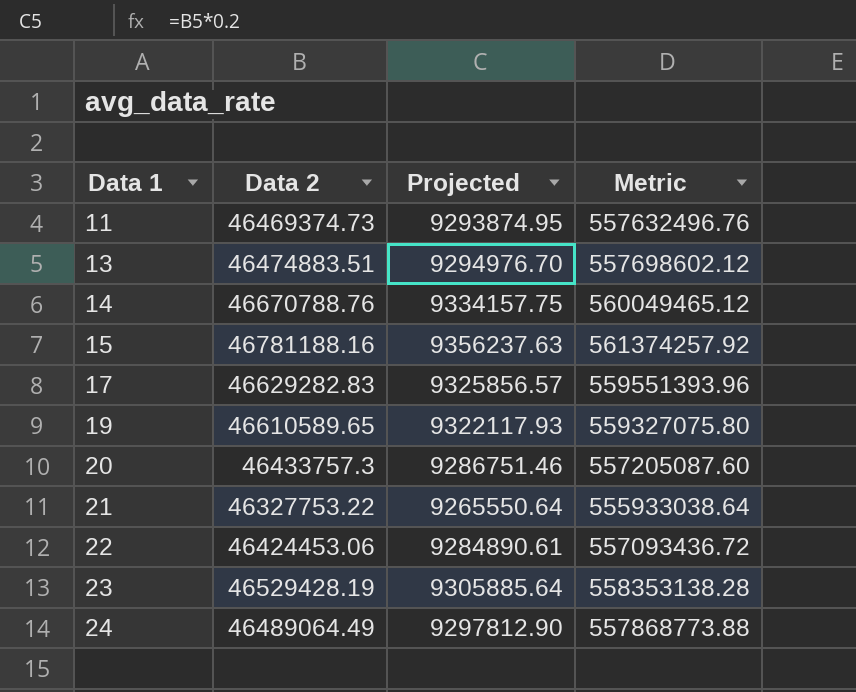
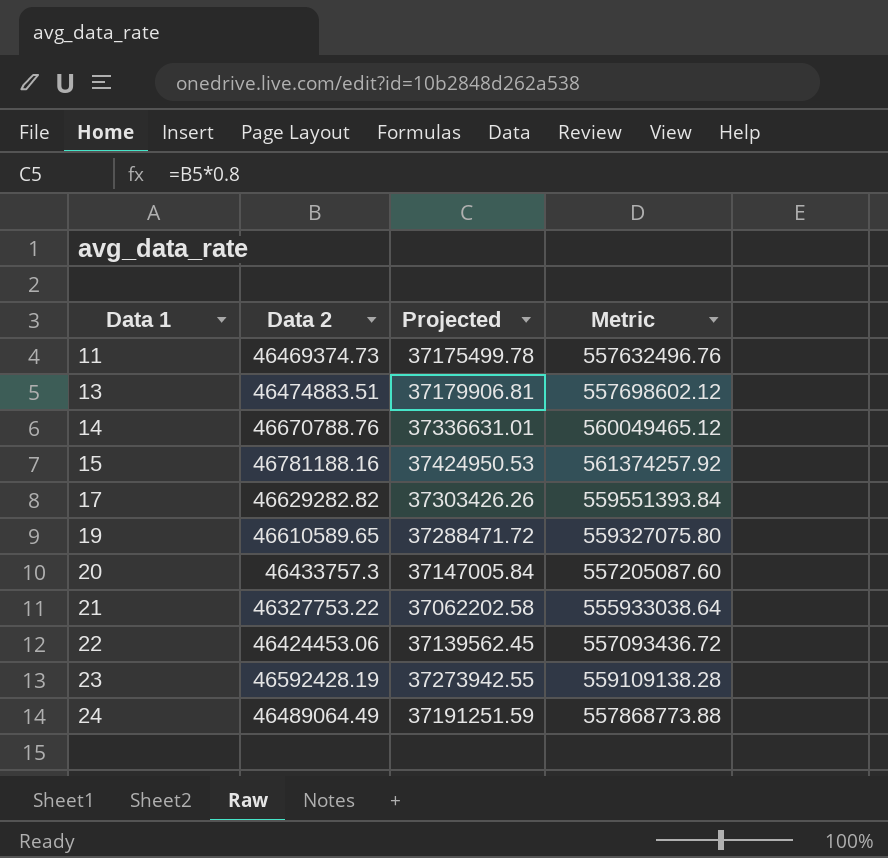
column Projected | formula: [Data 2] * 0.2 -> [Data 2] * 0.8
17 | Data 2: 46629282.83 -> 46629282.82
17 | Metric: 559551393.96 -> 559551393.84
23 | Data 2: 46529428.19 -> 46592428.19
23 | Metric: 558353138.28 -> 559109138.28

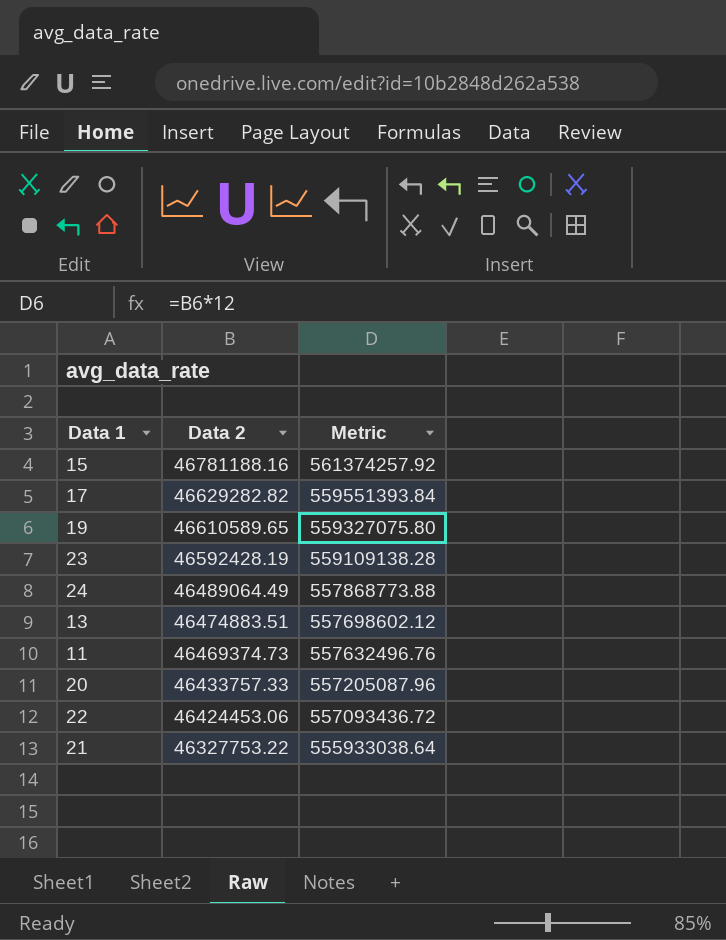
row order: Data 1 ascending -> Data 2 descending
column Projected | formula: [Data 2] * 0.8 -> none
row 14: 46670788.76 | 37336631.01 | 560049465.12 -> none
20 | Data 2: 46433757.3 -> 46433757.33
20 | Metric: 557205087.60 -> 557205087.96

